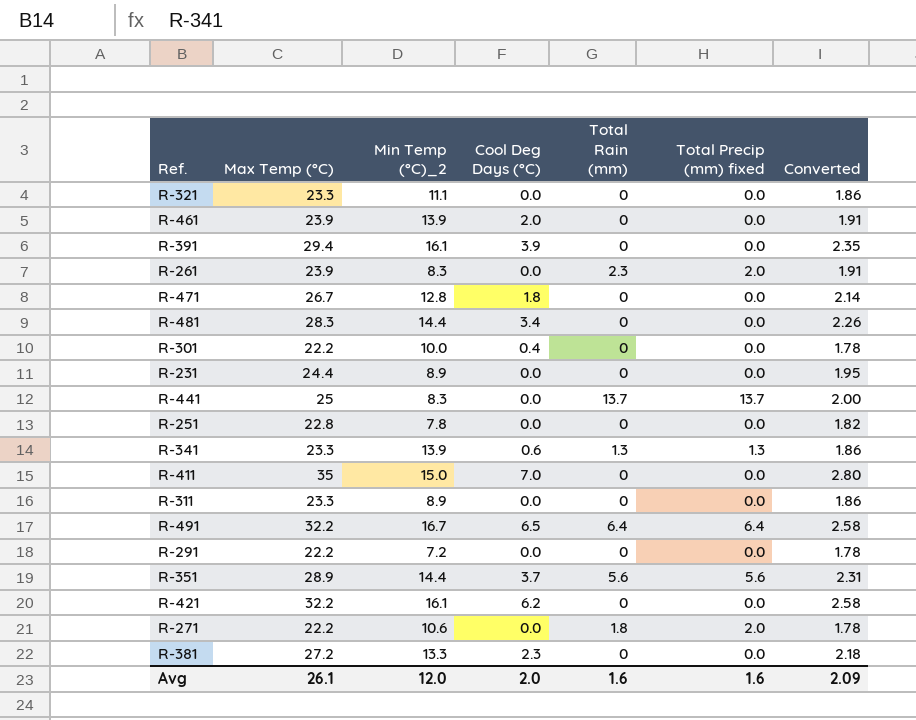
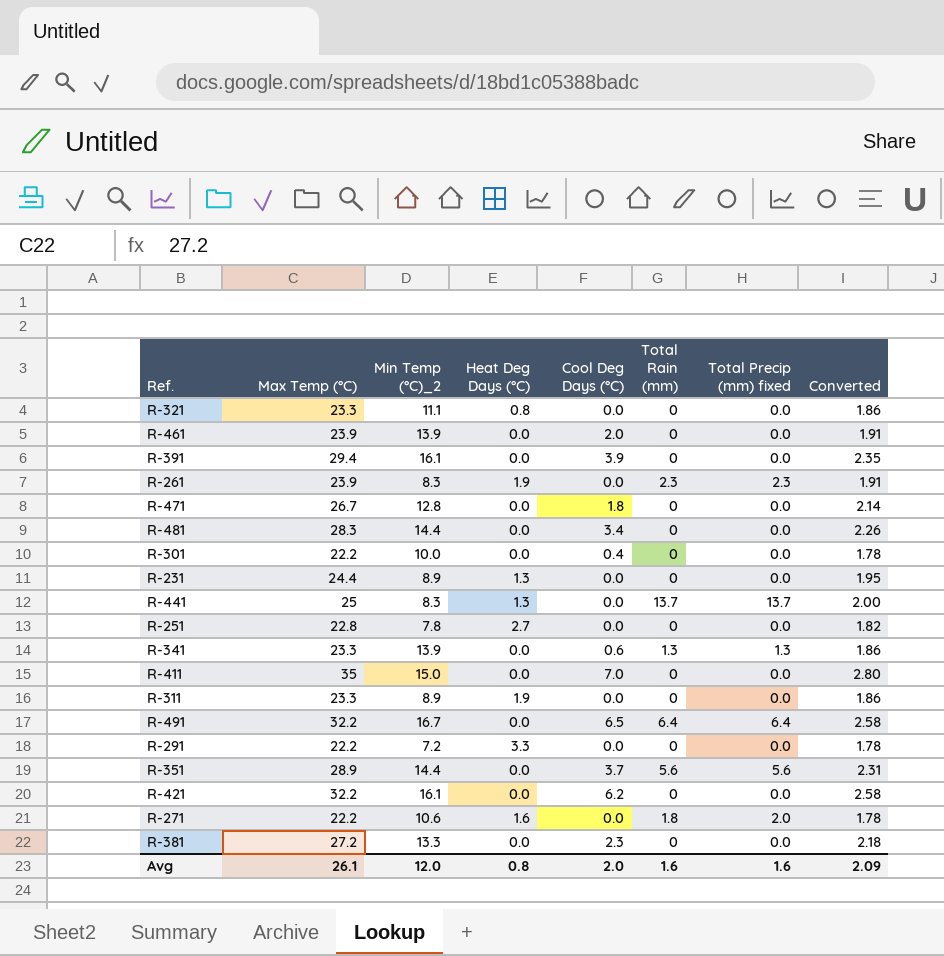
column Heat Deg Days (°C) | position: none -> 4
R-261 | Total Precip (mm) fixed: 2.0 -> 2.3

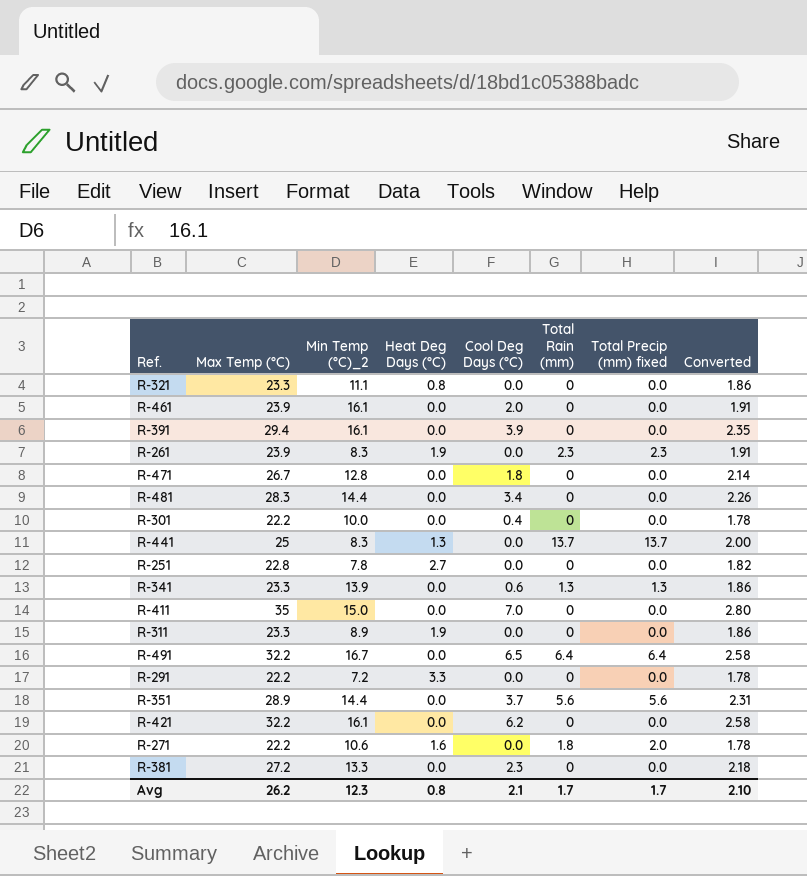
row R-231: 24.4 | 8.9 | 1.3 | 0.0 | 0 | 0.0 | 1.95 -> none
R-461 | Min Temp (°C)_2: 13.9 -> 16.1
Avg | Max Temp (°C): 26.1 -> 26.2
Avg | Min Temp (°C)_2: 12.0 -> 12.3
Avg | Cool Deg Days (°C): 2.0 -> 2.1
Avg | Total Rain (mm): 1.6 -> 1.7
Avg | Total Precip (mm) fixed: 1.6 -> 1.7
Avg | Converted: 2.09 -> 2.10

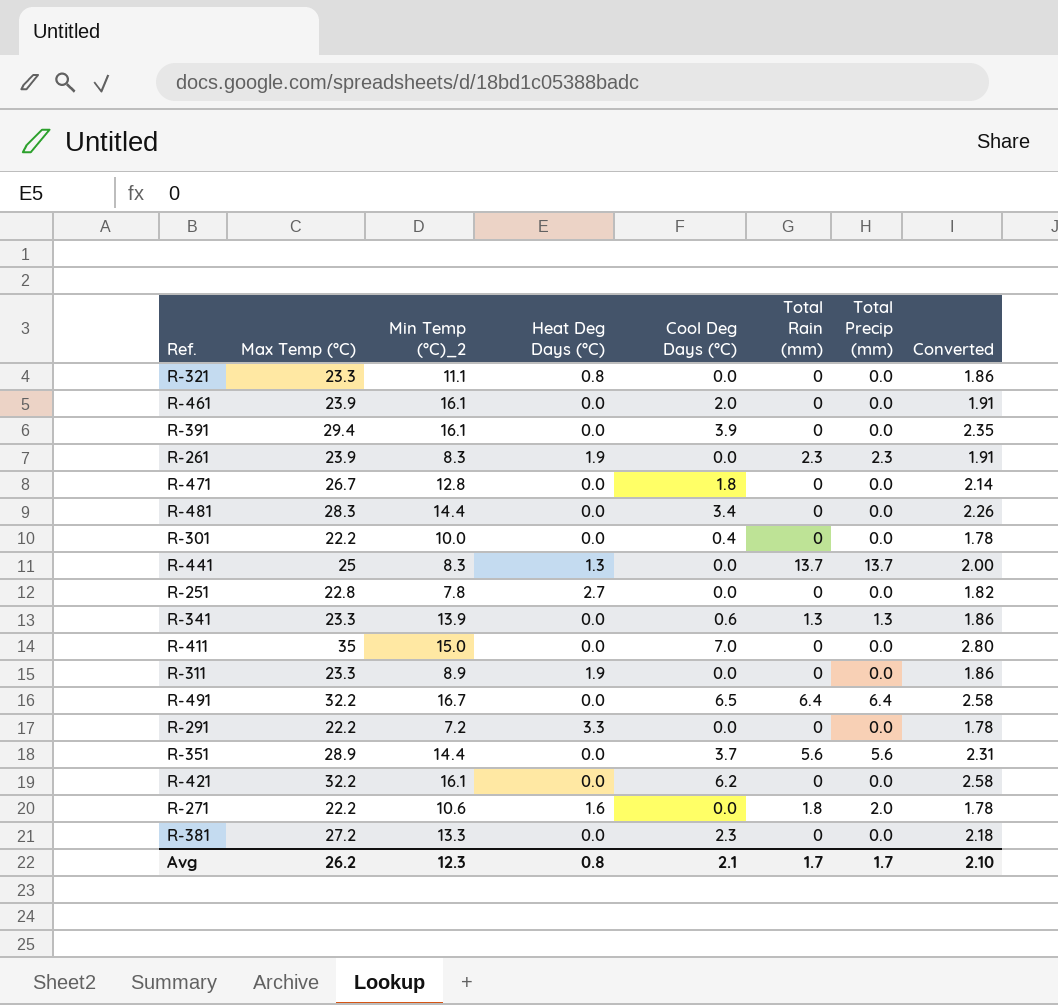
column name: Total Precip (mm) fixed -> Total Precip (mm)

